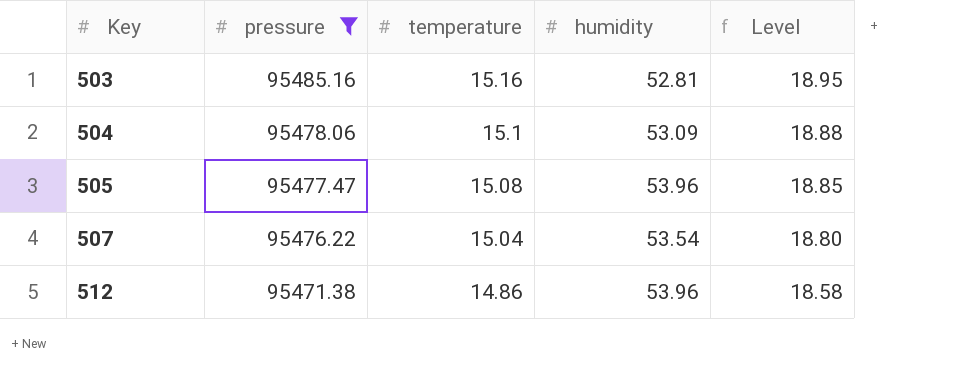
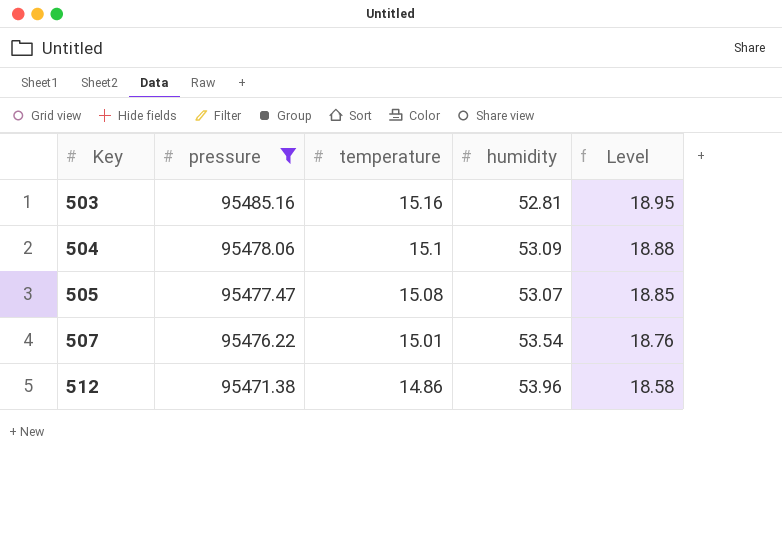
505 | humidity: 53.96 -> 53.07
507 | temperature: 15.04 -> 15.01
507 | Level: 18.80 -> 18.76

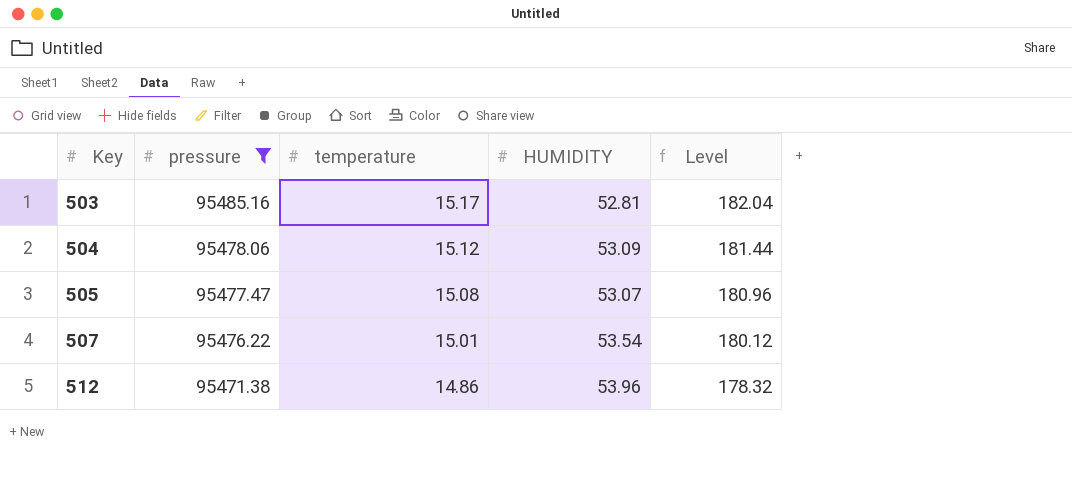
column name: humidity -> HUMIDITY
column Level | formula: [temperature] * 1.25 -> [temperature] * 12
503 | temperature: 15.16 -> 15.17
504 | temperature: 15.1 -> 15.12

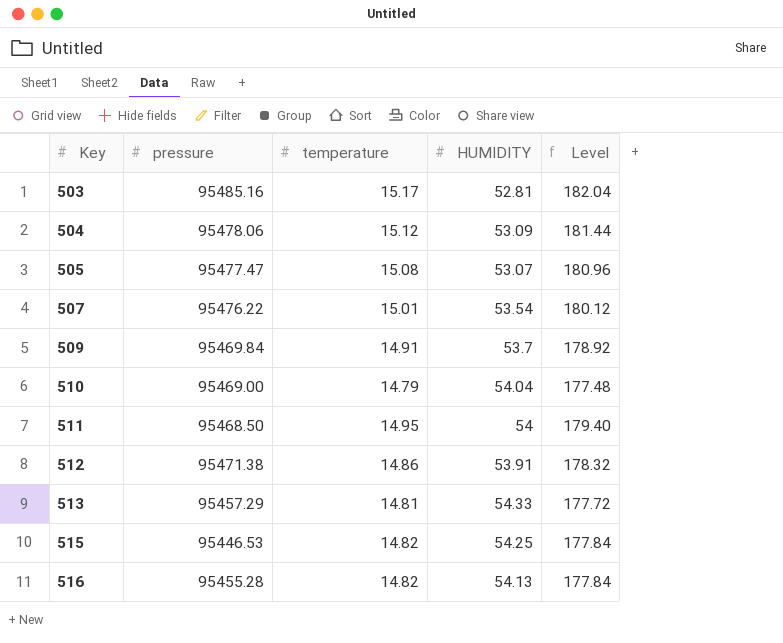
filter: pressure >= 95471.38 -> none
512 | HUMIDITY: 53.96 -> 53.91

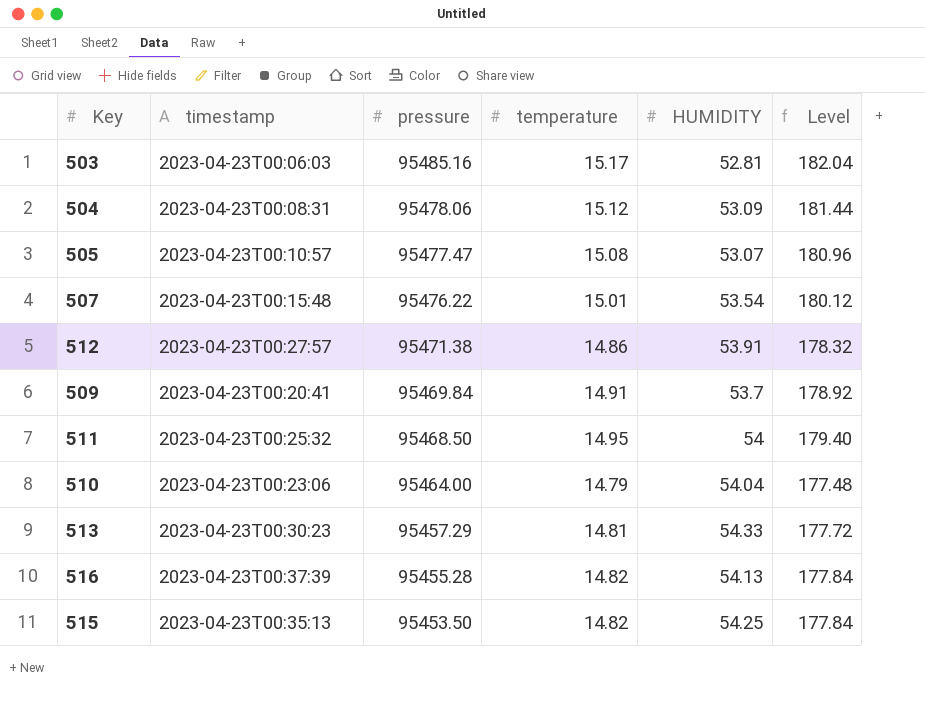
row order: Key ascending -> pressure descending
column timestamp | position: none -> 2
510 | pressure: 95469.00 -> 95464.00
515 | pressure: 95446.53 -> 95453.50

